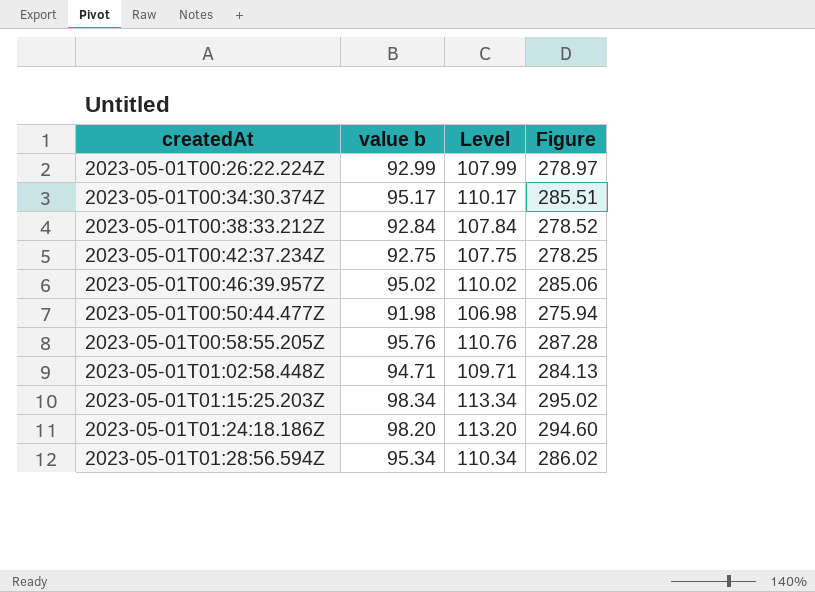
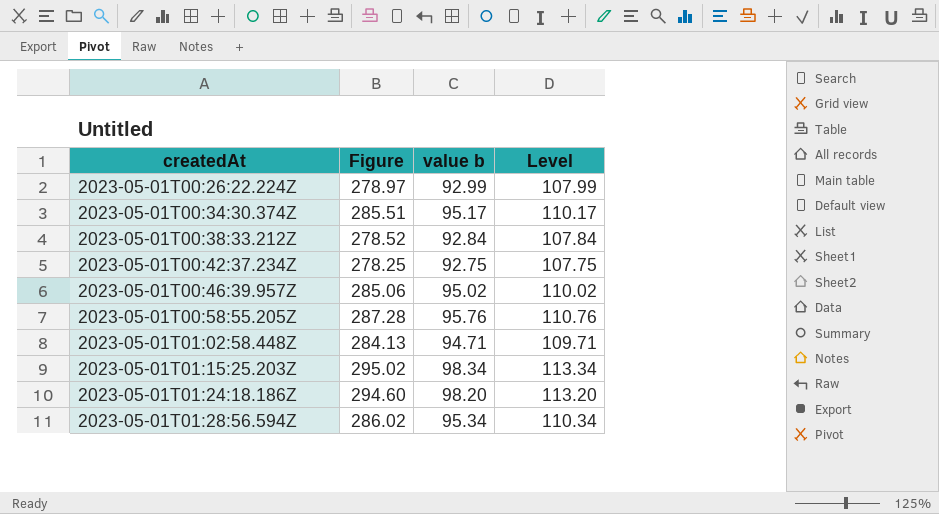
column Figure | position: 4 -> 2
row 2023-05-01T00:50:44.477Z: 91.98 | 106.98 | 275.94 -> none

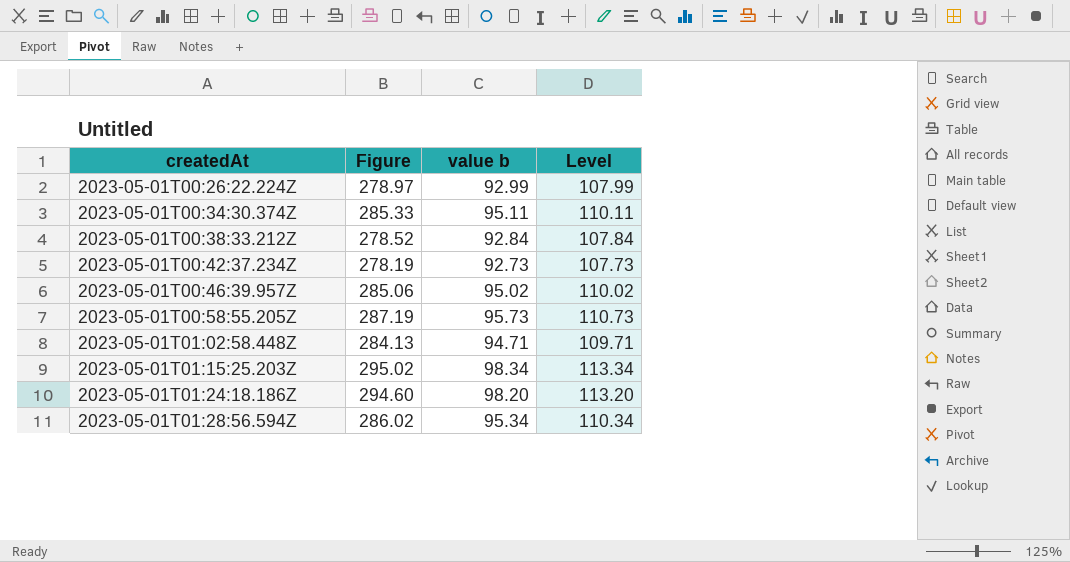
2023-05-01T00:34:30.374Z | Figure: 285.51 -> 285.33
2023-05-01T00:34:30.374Z | value b: 95.17 -> 95.11
2023-05-01T00:34:30.374Z | Level: 110.17 -> 110.11
2023-05-01T00:42:37.234Z | Figure: 278.25 -> 278.19
2023-05-01T00:42:37.234Z | value b: 92.75 -> 92.73
2023-05-01T00:42:37.234Z | Level: 107.75 -> 107.73
2023-05-01T00:58:55.205Z | Figure: 287.28 -> 287.19
2023-05-01T00:58:55.205Z | value b: 95.76 -> 95.73
2023-05-01T00:58:55.205Z | Level: 110.76 -> 110.73

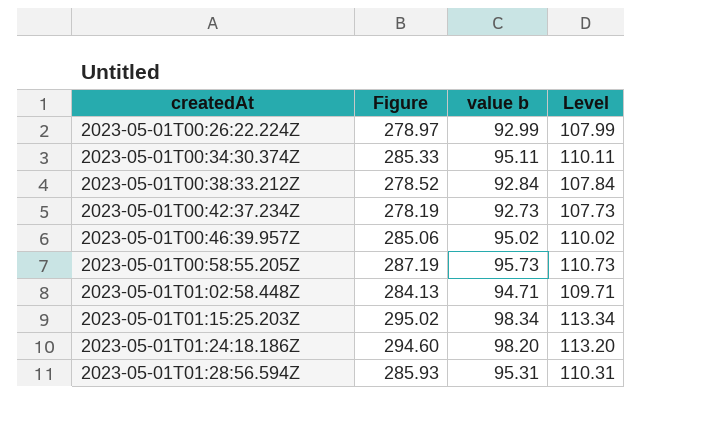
2023-05-01T01:28:56.594Z | Figure: 286.02 -> 285.93
2023-05-01T01:28:56.594Z | value b: 95.34 -> 95.31
2023-05-01T01:28:56.594Z | Level: 110.34 -> 110.31

